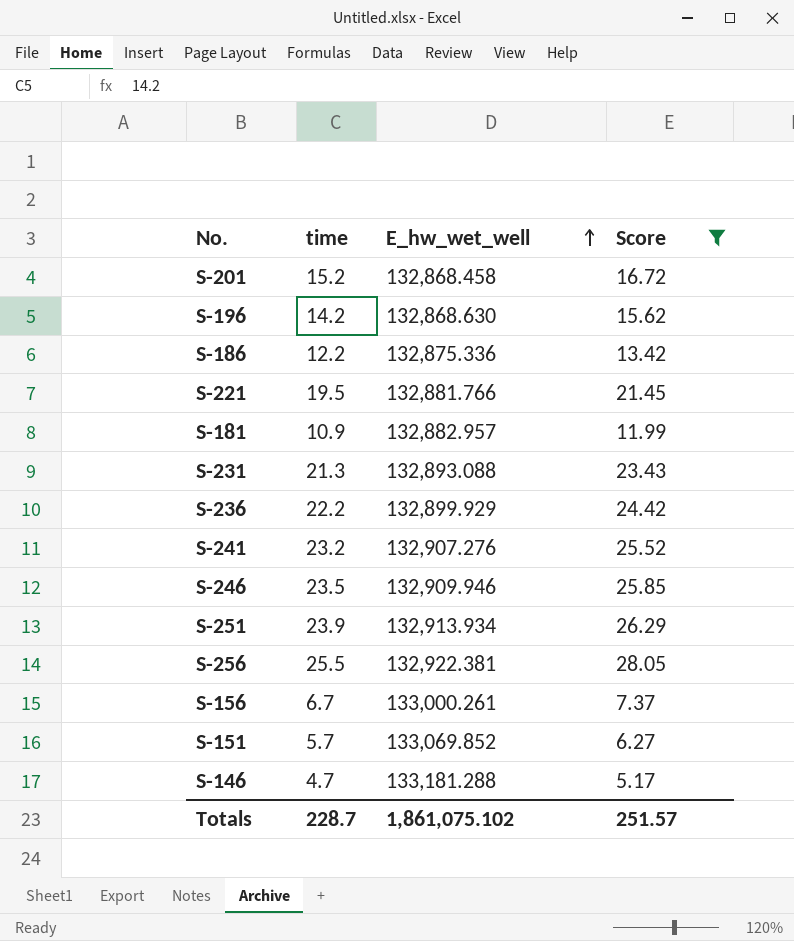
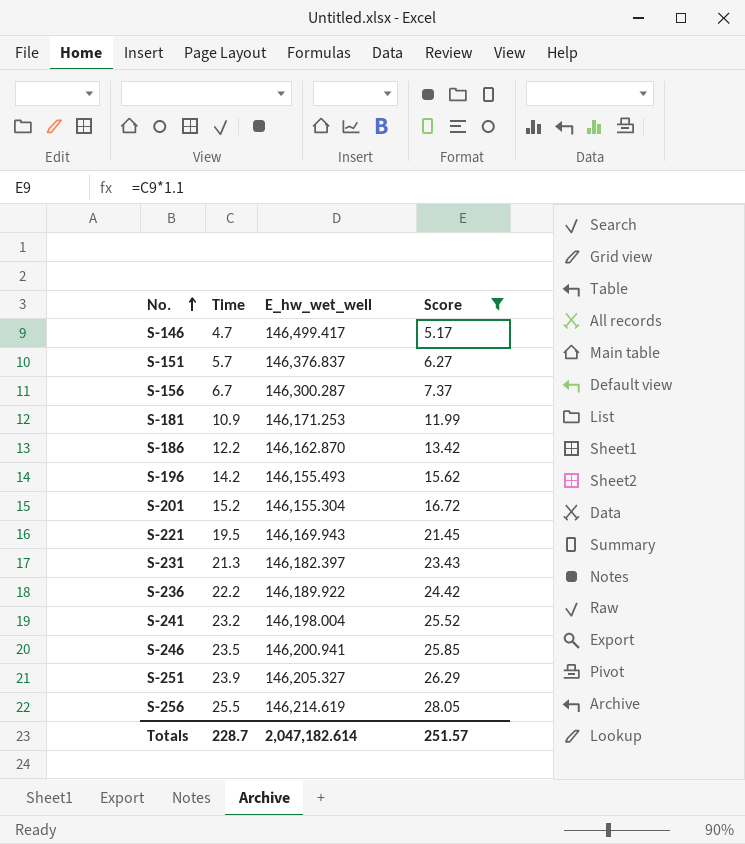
row order: E_hw_wet_well ascending -> No. ascending
column name: time -> Time
S-146 | E_hw_wet_well: 133,181.288 -> 146,499.417
S-151 | E_hw_wet_well: 133,069.852 -> 146,376.837
S-156 | E_hw_wet_well: 133,000.261 -> 146,300.287
S-181 | E_hw_wet_well: 132,882.957 -> 146,171.253
S-186 | E_hw_wet_well: 132,875.336 -> 146,162.870
S-196 | E_hw_wet_well: 132,868.630 -> 146,155.493
S-201 | E_hw_wet_well: 132,868.458 -> 146,155.304
S-221 | E_hw_wet_well: 132,881.766 -> 146,169.943
S-231 | E_hw_wet_well: 132,893.088 -> 146,182.397
S-236 | E_hw_wet_well: 132,899.929 -> 146,189.922
S-241 | E_hw_wet_well: 132,907.276 -> 146,198.004
S-246 | E_hw_wet_well: 132,909.946 -> 146,200.941
S-251 | E_hw_wet_well: 132,913.934 -> 146,205.327
S-256 | E_hw_wet_well: 132,922.381 -> 146,214.619
Totals | E_hw_wet_well: 1,861,075.102 -> 2,047,182.614

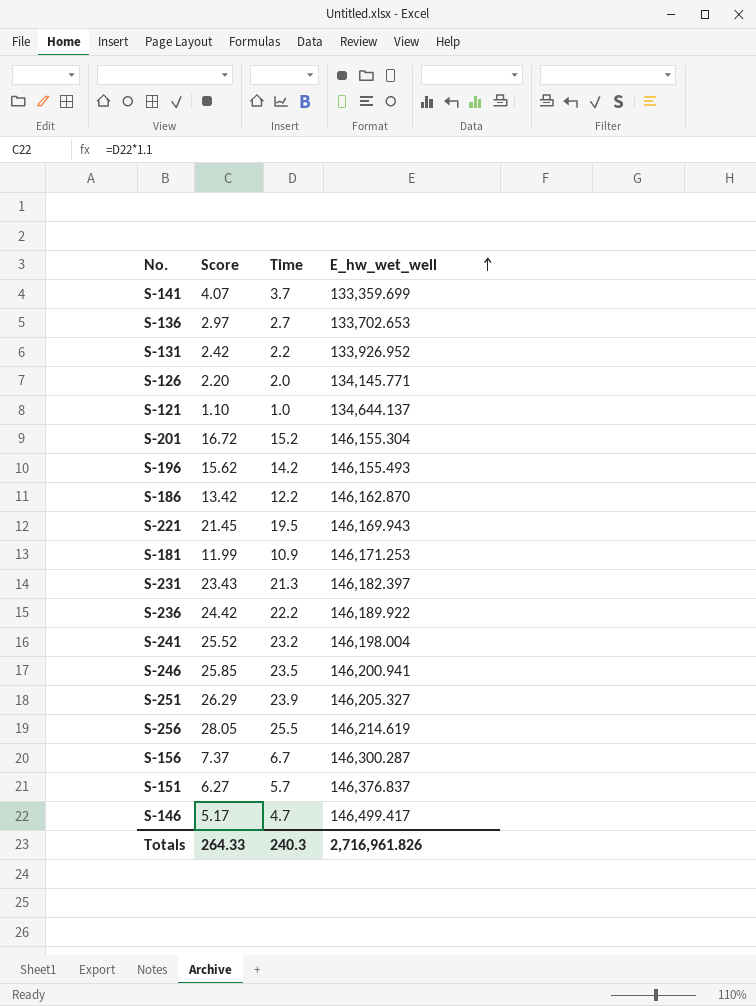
filter: Score >= 5.17 -> none
row order: No. ascending -> E_hw_wet_well ascending
column Score | position: 4 -> 2
Totals | Score: 251.57 -> 264.33
Totals | Time: 228.7 -> 240.3
Totals | E_hw_wet_well: 2,047,182.614 -> 2,716,961.826

